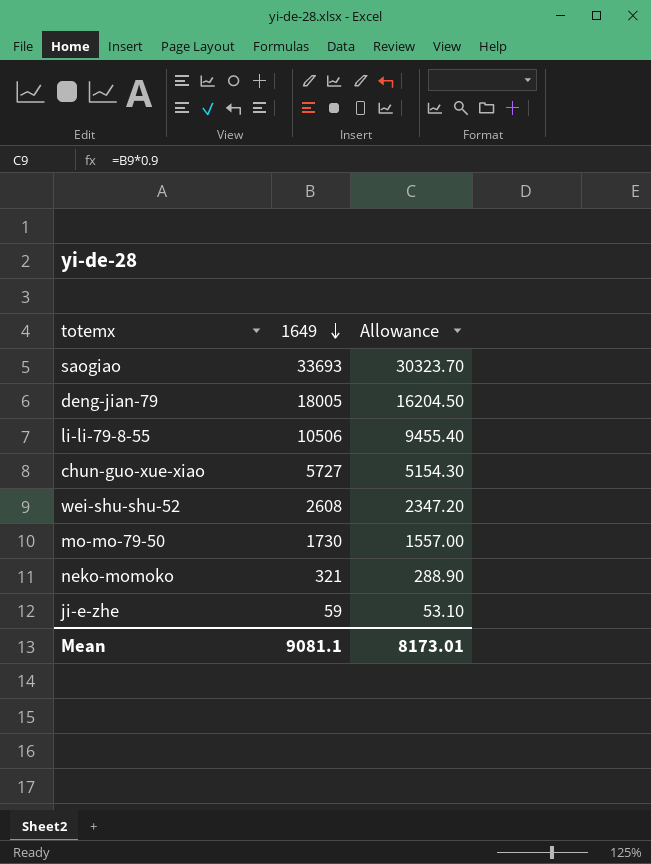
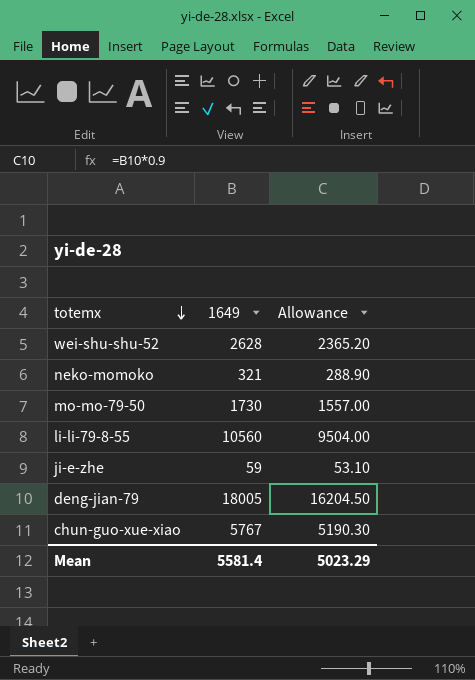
row order: 1649 descending -> totemx descending
row saogiao: 33693 | 30323.70 -> none
wei-shu-shu-52 | 1649: 2608 -> 2628
wei-shu-shu-52 | Allowance: 2347.20 -> 2365.20
li-li-79-8-55 | 1649: 10506 -> 10560
li-li-79-8-55 | Allowance: 9455.40 -> 9504.00
chun-guo-xue-xiao | 1649: 5727 -> 5767
chun-guo-xue-xiao | Allowance: 5154.30 -> 5190.30
Mean | 1649: 9081.1 -> 5581.4
Mean | Allowance: 8173.01 -> 5023.29

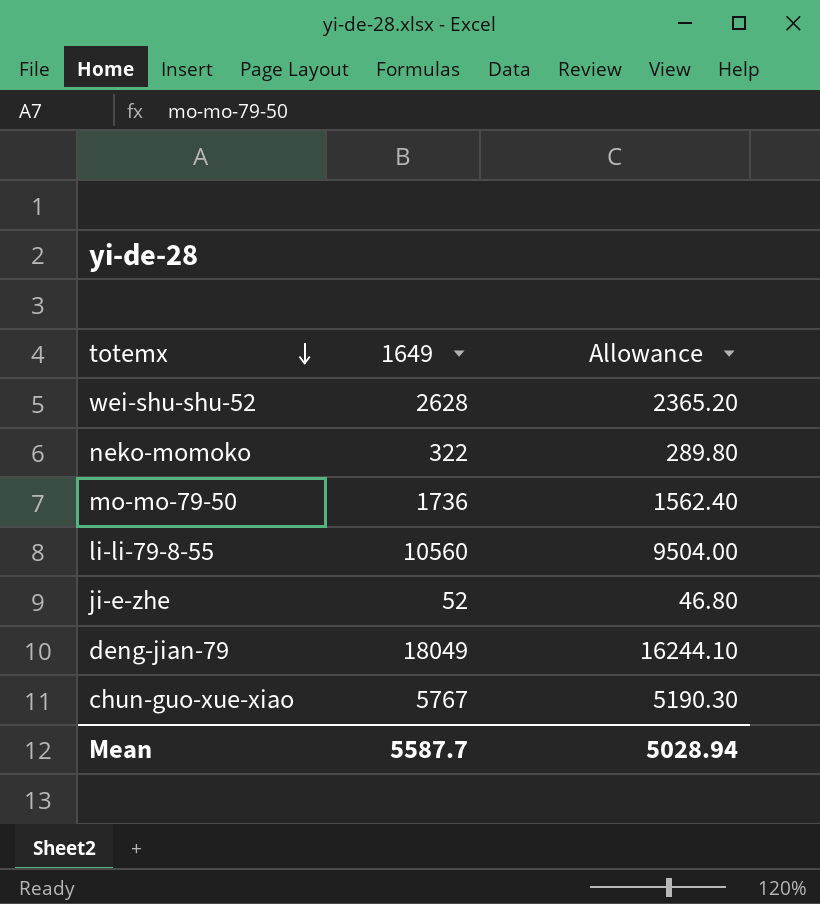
neko-momoko | 1649: 321 -> 322
neko-momoko | Allowance: 288.90 -> 289.80
mo-mo-79-50 | 1649: 1730 -> 1736
mo-mo-79-50 | Allowance: 1557.00 -> 1562.40
ji-e-zhe | 1649: 59 -> 52
ji-e-zhe | Allowance: 53.10 -> 46.80
deng-jian-79 | 1649: 18005 -> 18049
deng-jian-79 | Allowance: 16204.50 -> 16244.10
Mean | 1649: 5581.4 -> 5587.7
Mean | Allowance: 5023.29 -> 5028.94

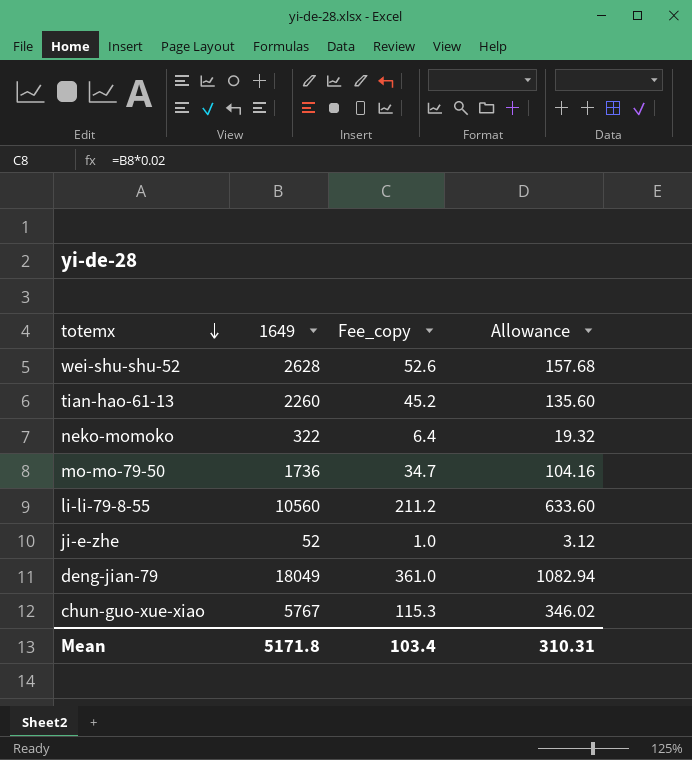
column Fee_copy | formula: none -> [1649] * 0.02
column Allowance | formula: [1649] * 0.9 -> [1649] * 0.06
row tian-hao-61-13: none -> 2260 | 45.2 | 135.60
Mean | 1649: 5587.7 -> 5171.8
Mean | Allowance: 5028.94 -> 310.31

